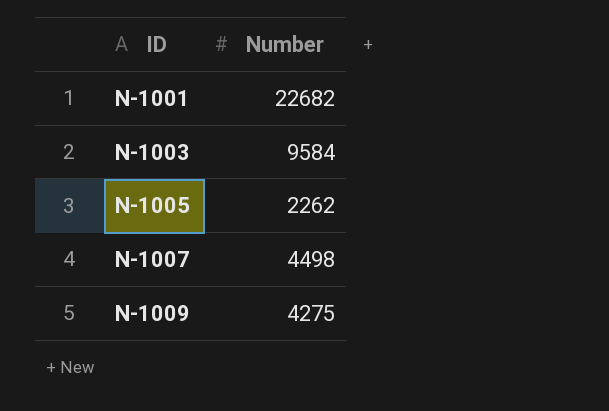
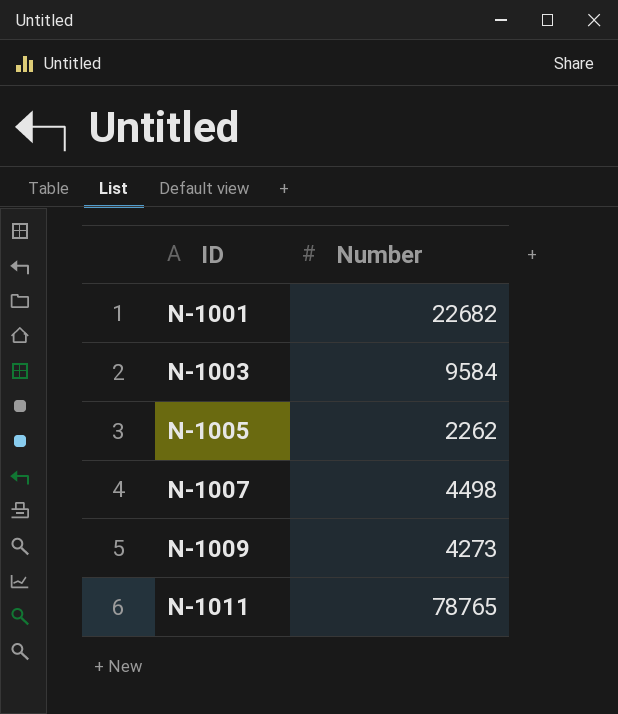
N-1009 | Number: 4275 -> 4273
row N-1011: none -> 78765

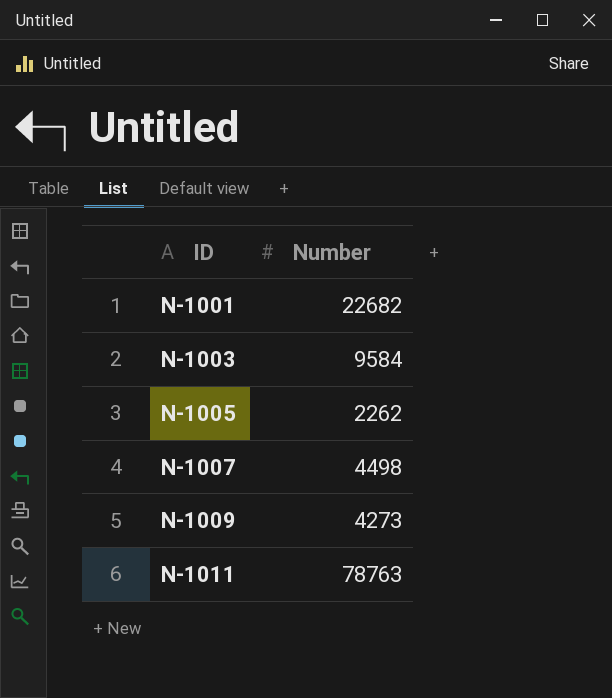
N-1011 | Number: 78765 -> 78763

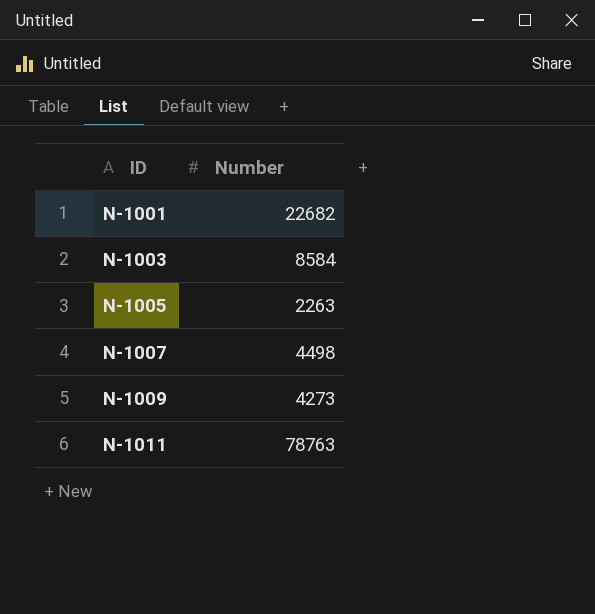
N-1003 | Number: 9584 -> 8584
N-1005 | Number: 2262 -> 2263

